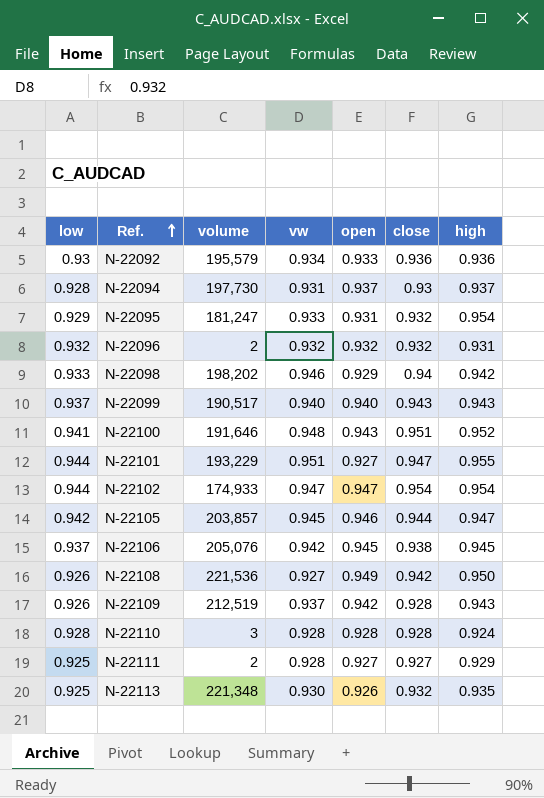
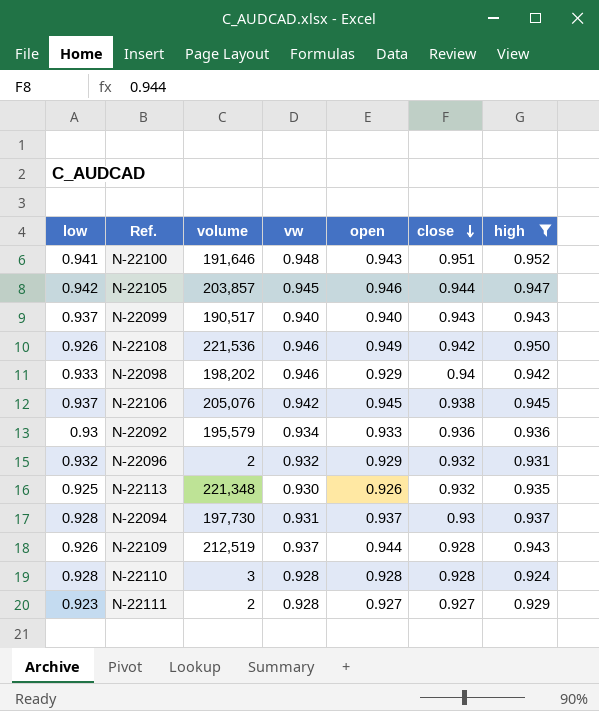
filter: none -> high <= 0.952
row order: Ref. ascending -> close descending
N-22108 | vw: 0.927 -> 0.946
N-22096 | open: 0.932 -> 0.929
N-22109 | open: 0.942 -> 0.944
N-22111 | low: 0.925 -> 0.923

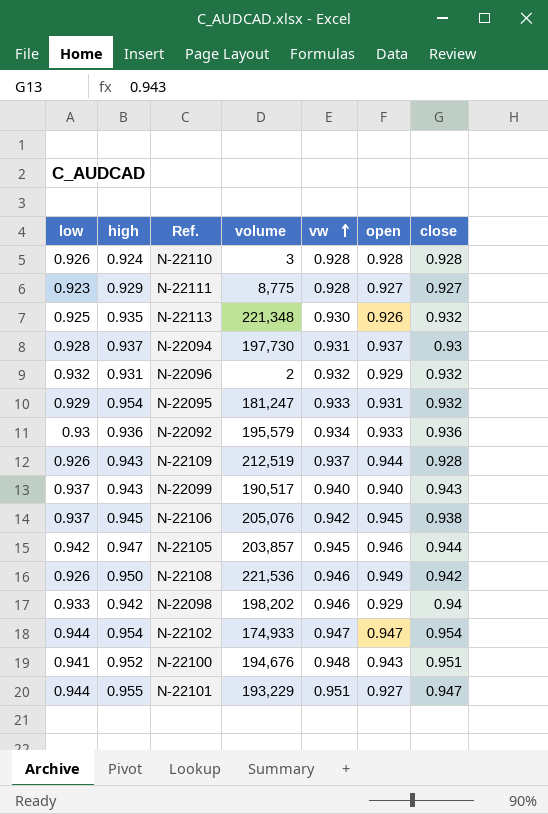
filter: high <= 0.952 -> none
row order: close descending -> vw ascending
column high | position: 7 -> 2
N-22110 | low: 0.928 -> 0.926
N-22111 | volume: 2 -> 8,775
N-22100 | volume: 191,646 -> 194,676

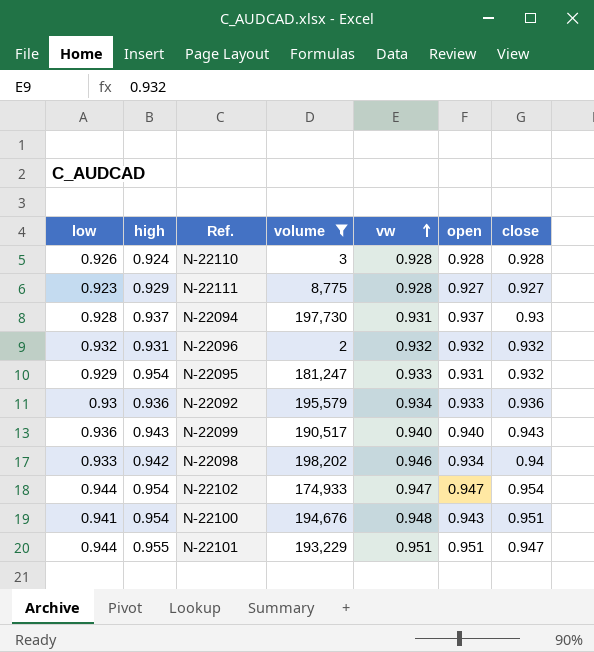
filter: none -> volume <= 198,202
N-22096 | open: 0.929 -> 0.932
N-22099 | low: 0.937 -> 0.936
N-22098 | open: 0.929 -> 0.934
N-22100 | high: 0.952 -> 0.954
N-22101 | open: 0.927 -> 0.951

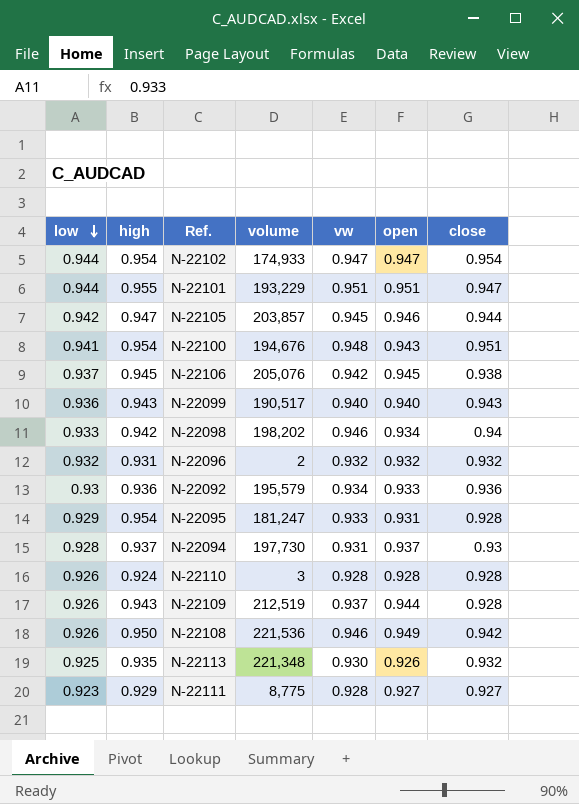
filter: volume <= 198,202 -> none
row order: vw ascending -> low descending
N-22095 | close: 0.932 -> 0.928

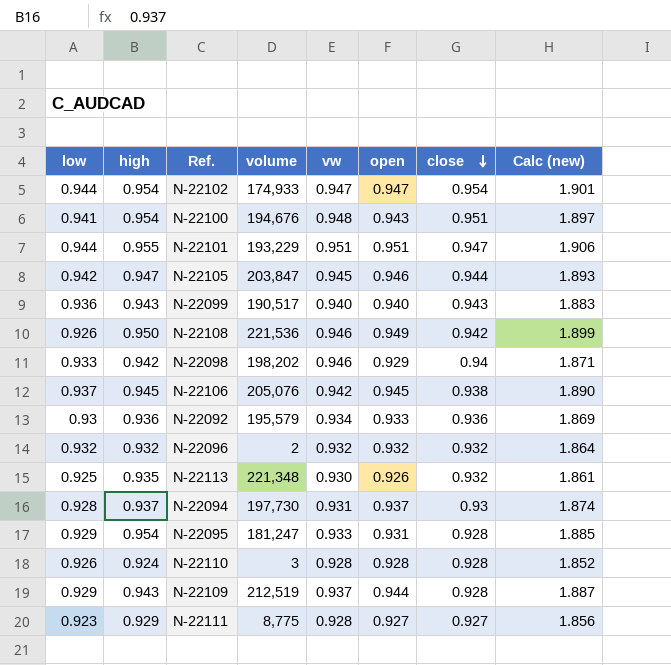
row order: low descending -> close descending
column Calc (new) | formula: none -> [high] + [open]
N-22105 | volume: 203,857 -> 203,847
N-22098 | open: 0.934 -> 0.929
N-22096 | high: 0.931 -> 0.932
N-22109 | low: 0.926 -> 0.929

